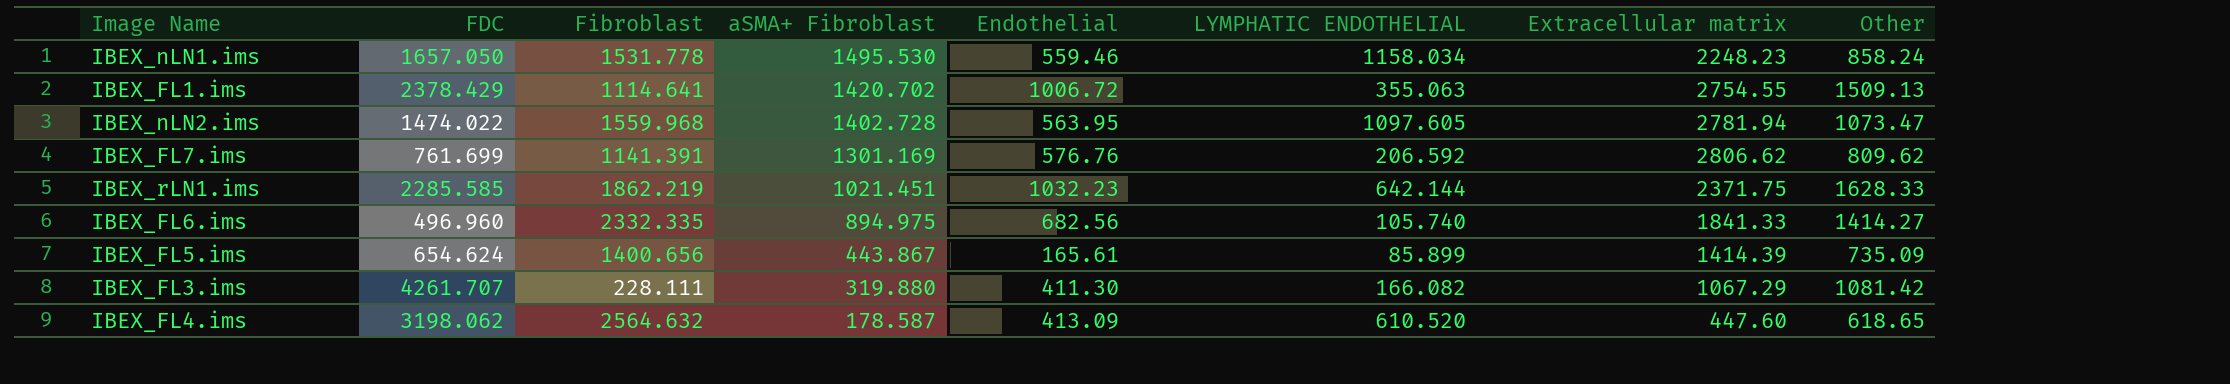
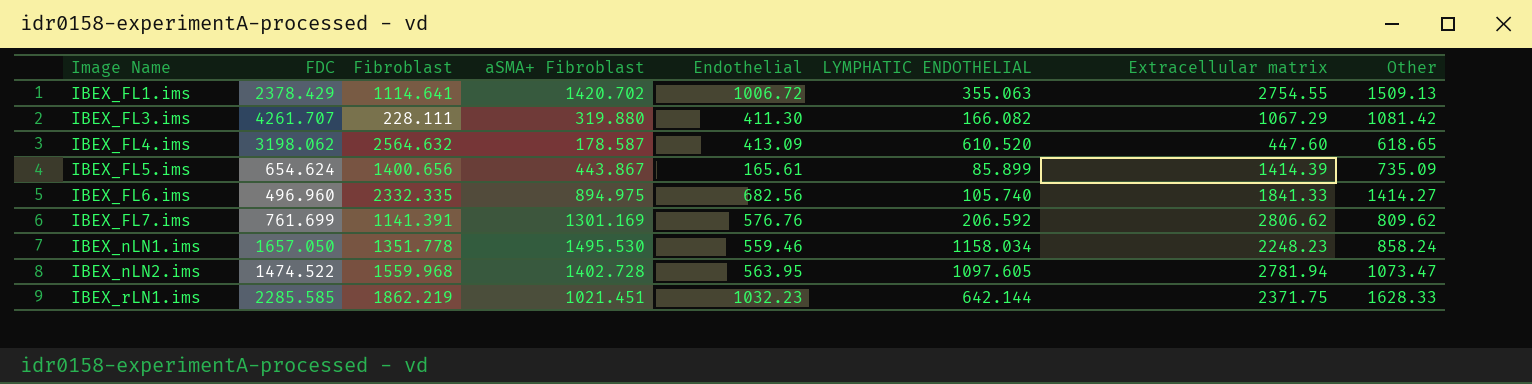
row order: aSMA+ Fibroblast descending -> Image Name ascending
IBEX_nLN1.ims | Fibroblast: 1531.778 -> 1351.778
IBEX_nLN2.ims | FDC: 1474.022 -> 1474.522

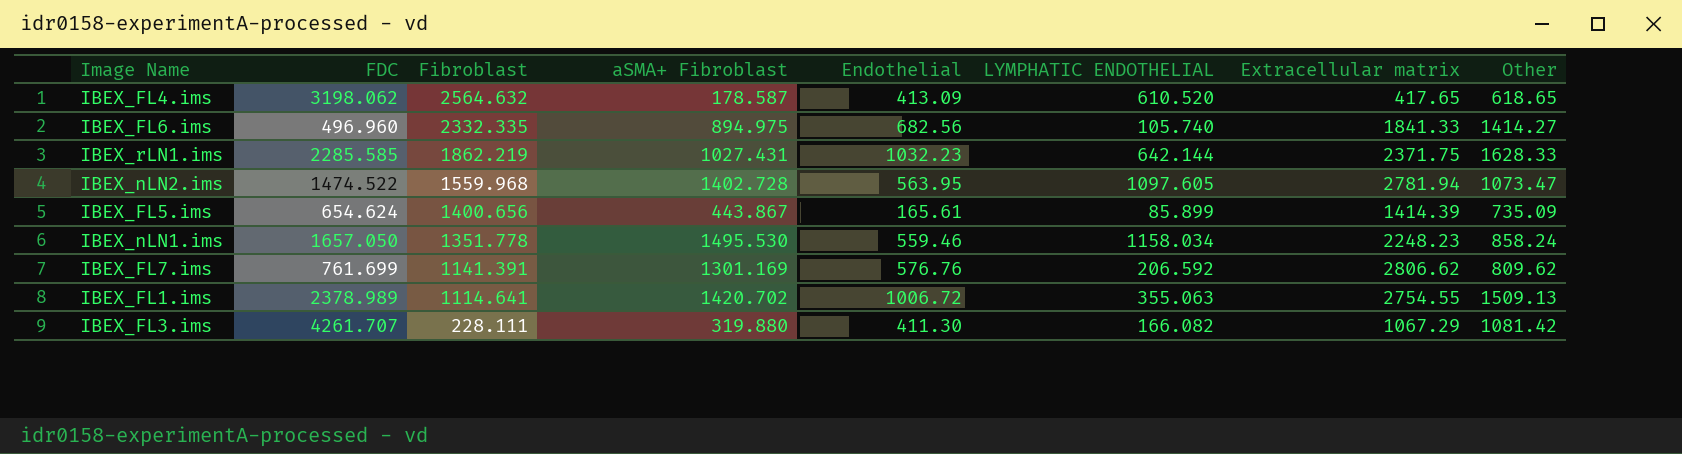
row order: Image Name ascending -> Fibroblast descending
IBEX_FL4.ims | Extracellular matrix: 447.60 -> 417.65
IBEX_rLN1.ims | aSMA+ Fibroblast: 1021.451 -> 1027.431
IBEX_FL1.ims | FDC: 2378.429 -> 2378.989

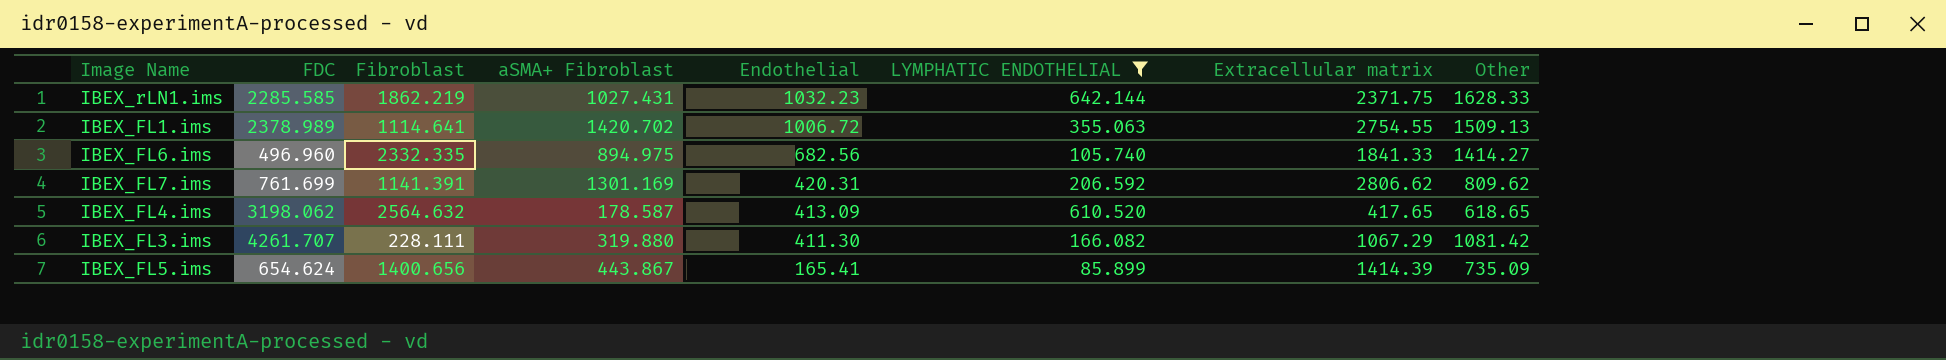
filter: none -> LYMPHATIC ENDOTHELIAL <= 642.144
row order: Fibroblast descending -> Endothelial descending
IBEX_FL7.ims | Endothelial: 576.76 -> 420.31
IBEX_FL5.ims | Endothelial: 165.61 -> 165.41

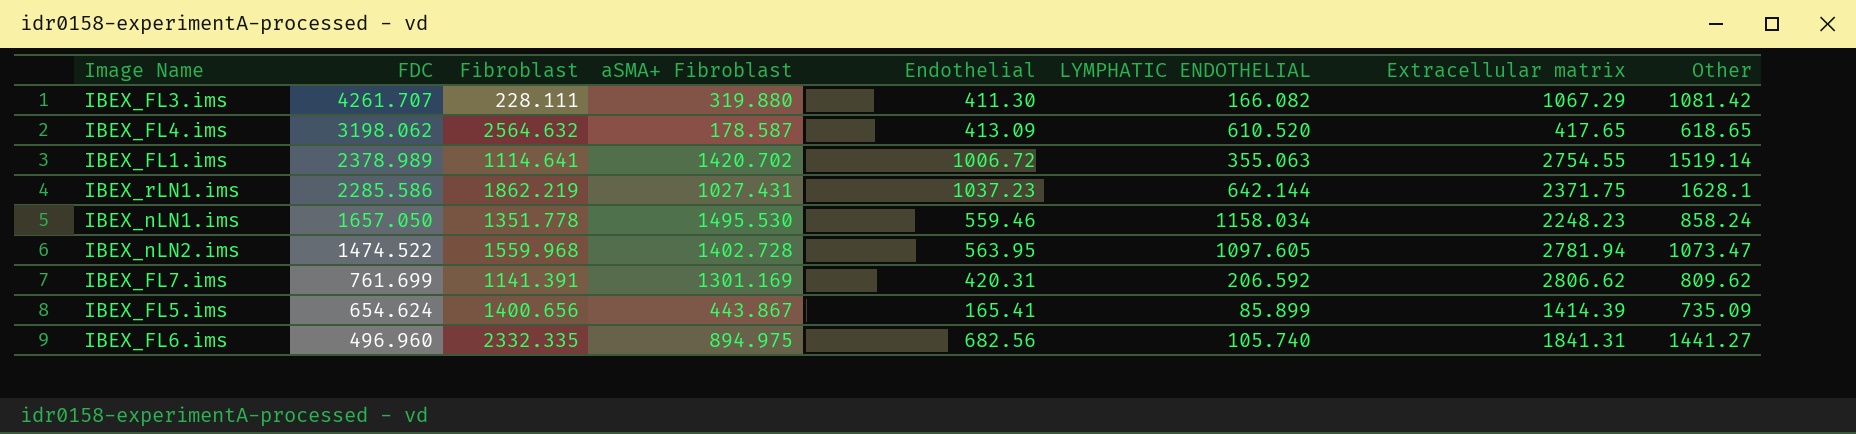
filter: LYMPHATIC ENDOTHELIAL <= 642.144 -> none
row order: Endothelial descending -> FDC descending
IBEX_FL1.ims | Other: 1509.13 -> 1519.14
IBEX_rLN1.ims | FDC: 2285.585 -> 2285.586
IBEX_rLN1.ims | Endothelial: 1032.23 -> 1037.23
IBEX_rLN1.ims | Other: 1628.33 -> 1628.1
IBEX_FL6.ims | Extracellular matrix: 1841.33 -> 1841.31
IBEX_FL6.ims | Other: 1414.27 -> 1441.27

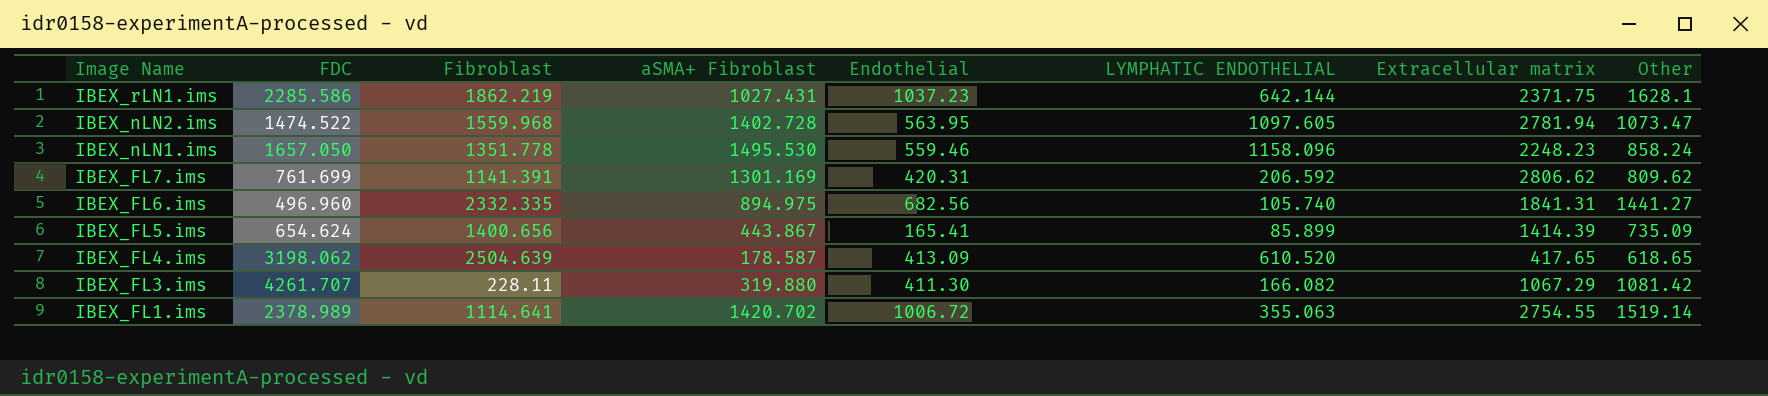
row order: FDC descending -> Image Name descending
IBEX_nLN1.ims | LYMPHATIC ENDOTHELIAL: 1158.034 -> 1158.096
IBEX_FL4.ims | Fibroblast: 2564.632 -> 2504.639
IBEX_FL3.ims | Fibroblast: 228.111 -> 228.11

